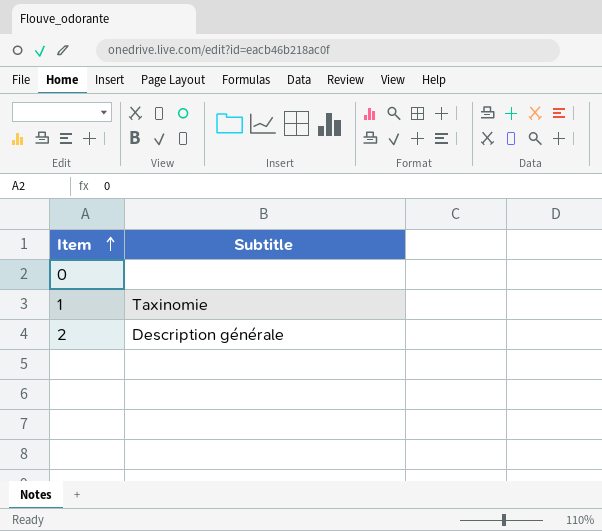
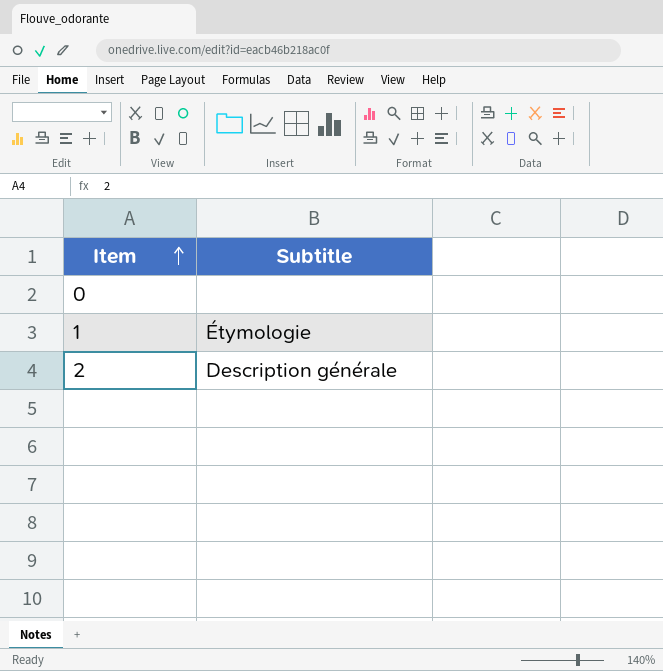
1 | Subtitle: Taxinomie -> Étymologie

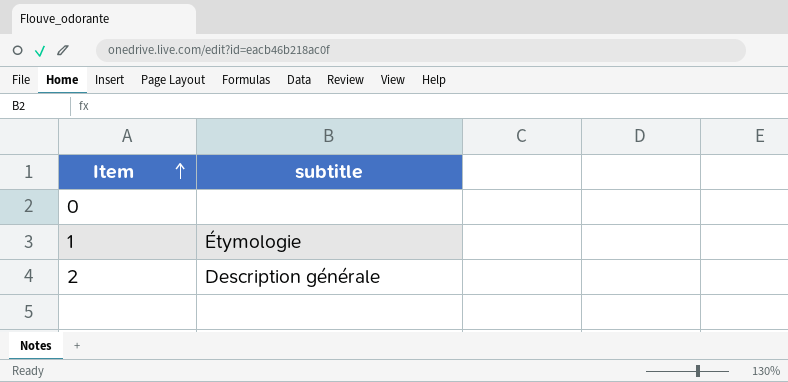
column name: Subtitle -> subtitle

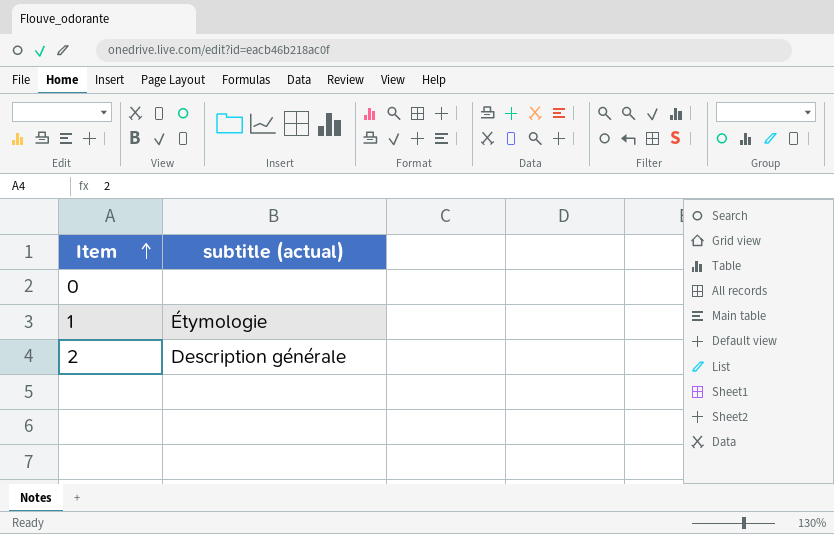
column name: subtitle -> subtitle (actual)

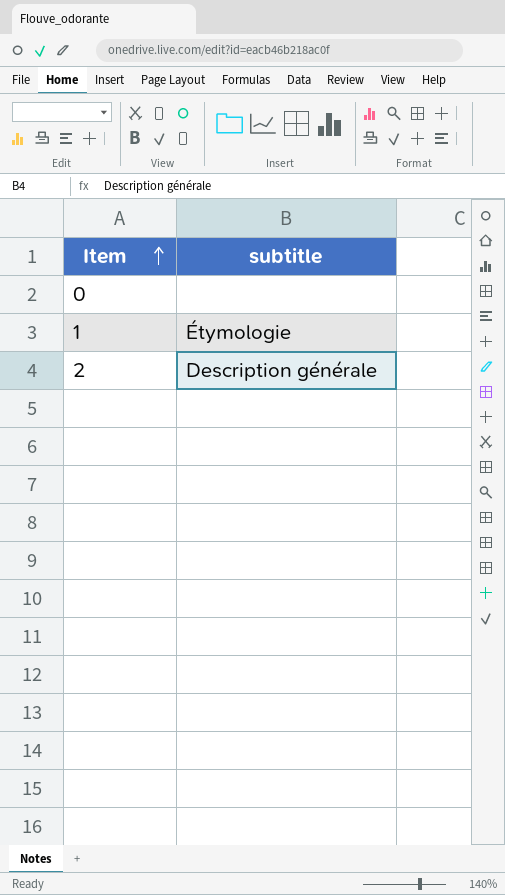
column name: subtitle (actual) -> subtitle

